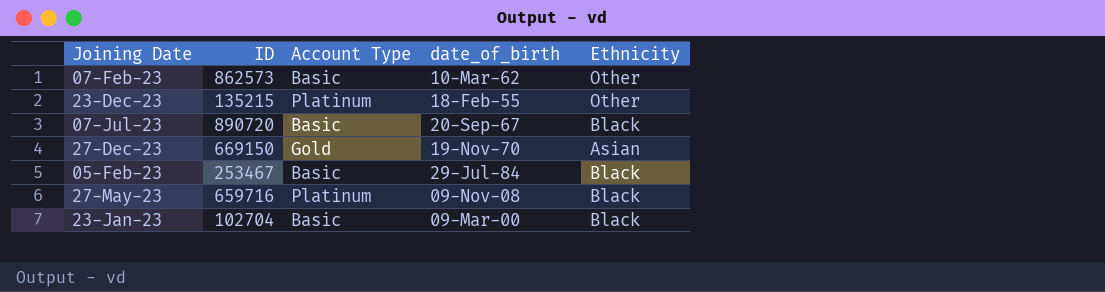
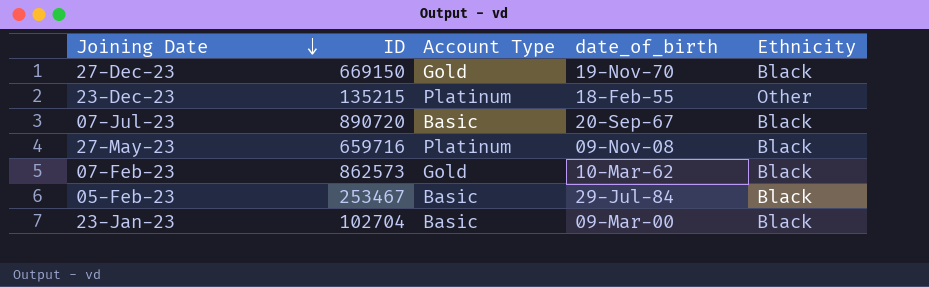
row order: none -> Joining Date descending
27-Dec-23 | Ethnicity: Asian -> Black
07-Feb-23 | Account Type: Basic -> Gold
07-Feb-23 | Ethnicity: Other -> Black

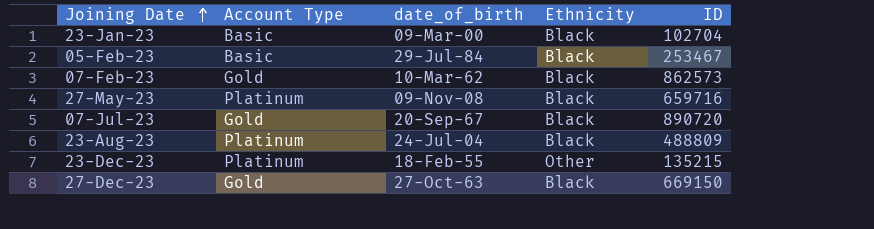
row order: Joining Date descending -> Joining Date ascending
column ID | position: 2 -> 5
07-Jul-23 | Account Type: Basic -> Gold
row 23-Aug-23: none -> Platinum | 24-Jul-04 | Black | 488809
27-Dec-23 | date_of_birth: 19-Nov-70 -> 27-Oct-63

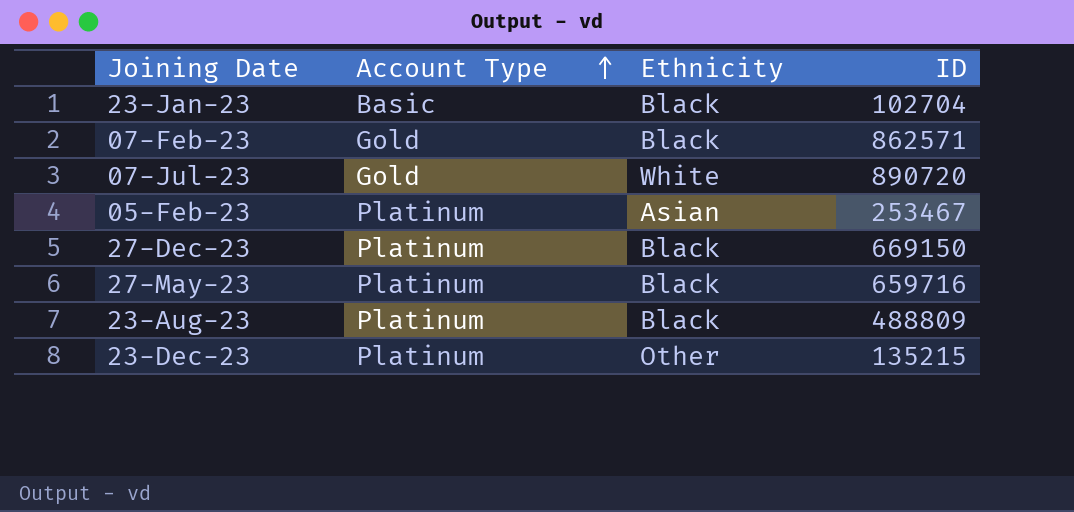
row order: Joining Date ascending -> Account Type ascending
column date_of_birth | position: 3 -> none
07-Feb-23 | ID: 862573 -> 862571
07-Jul-23 | Ethnicity: Black -> White
05-Feb-23 | Account Type: Basic -> Platinum
05-Feb-23 | Ethnicity: Black -> Asian
27-Dec-23 | Account Type: Gold -> Platinum

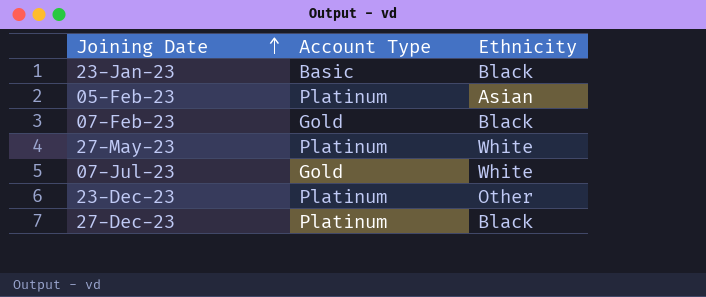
row order: Account Type ascending -> Joining Date ascending
column ID | position: 4 -> none
row 23-Aug-23: Platinum | Black | 488809 -> none
27-May-23 | Ethnicity: Black -> White

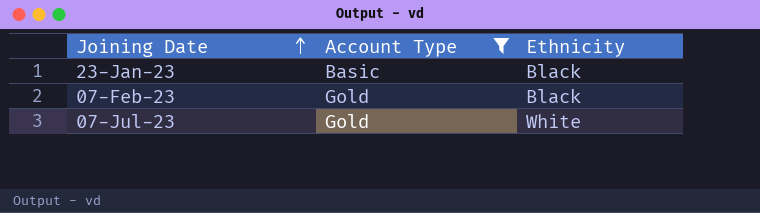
filter: none -> Account Type != Platinum

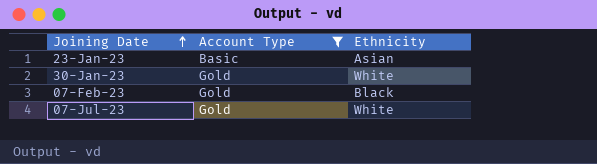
23-Jan-23 | Ethnicity: Black -> Asian
row 30-Jan-23: none -> Gold | White

